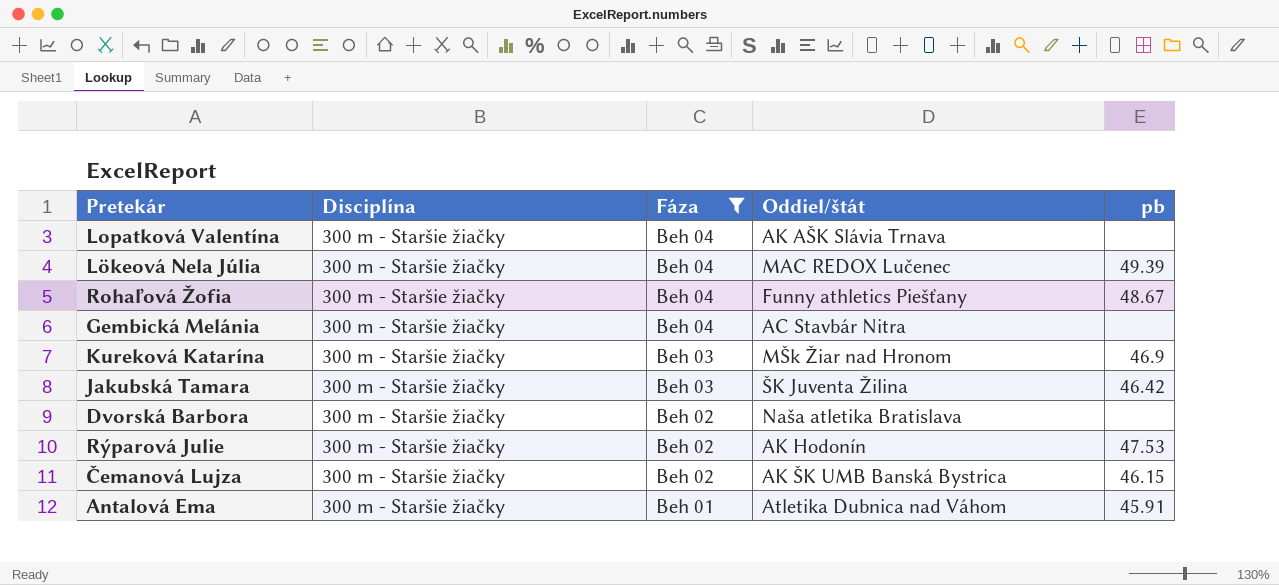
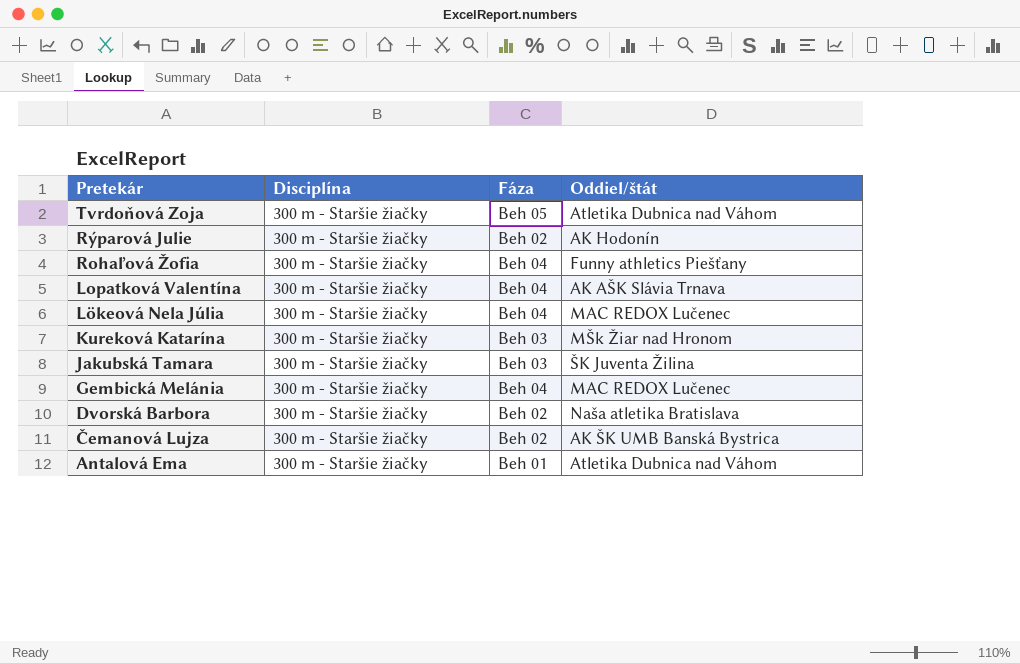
filter: Fáza != Beh 05 -> none
row order: Fáza descending -> Pretekár descending
column pb | position: 5 -> none
Gembická Melánia | Oddiel/štát: AC Stavbár Nitra -> MAC REDOX Lučenec

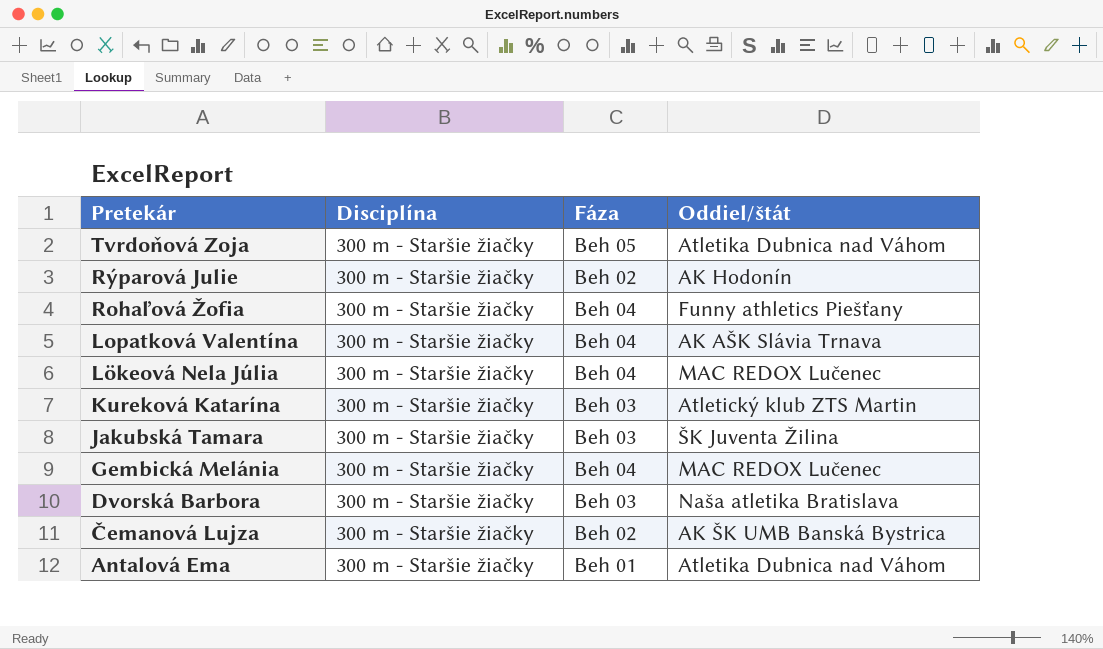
Kureková Katarína | Oddiel/štát: MŠk Žiar nad Hronom -> Atletický klub ZTS Martin
Dvorská Barbora | Fáza: Beh 02 -> Beh 03

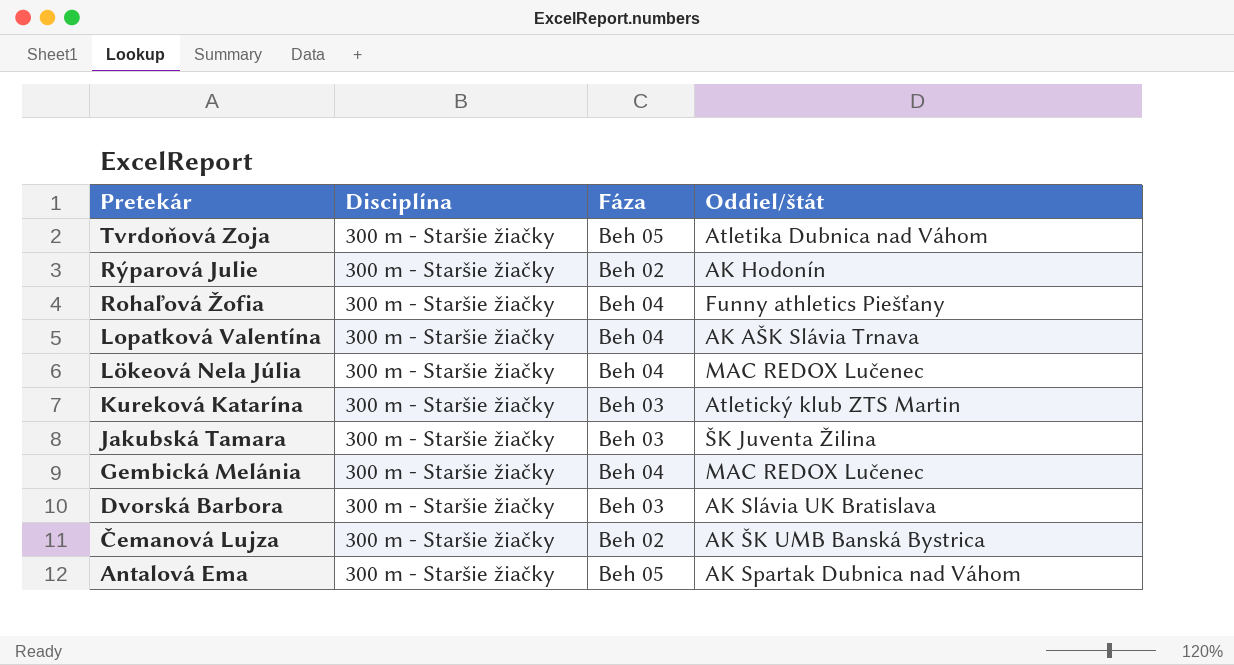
Dvorská Barbora | Oddiel/štát: Naša atletika Bratislava -> AK Slávia UK Bratislava
Antalová Ema | Fáza: Beh 01 -> Beh 05
Antalová Ema | Oddiel/štát: Atletika Dubnica nad Váhom -> AK Spartak Dubnica nad Váhom

